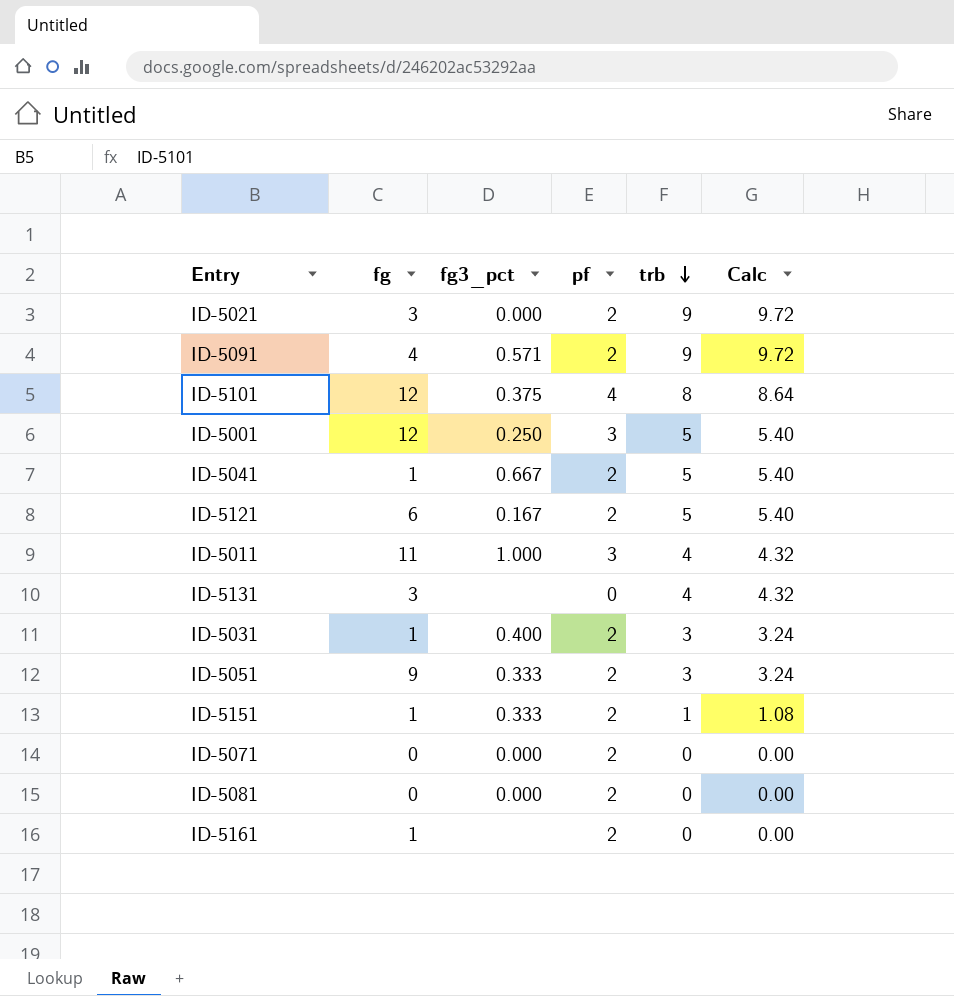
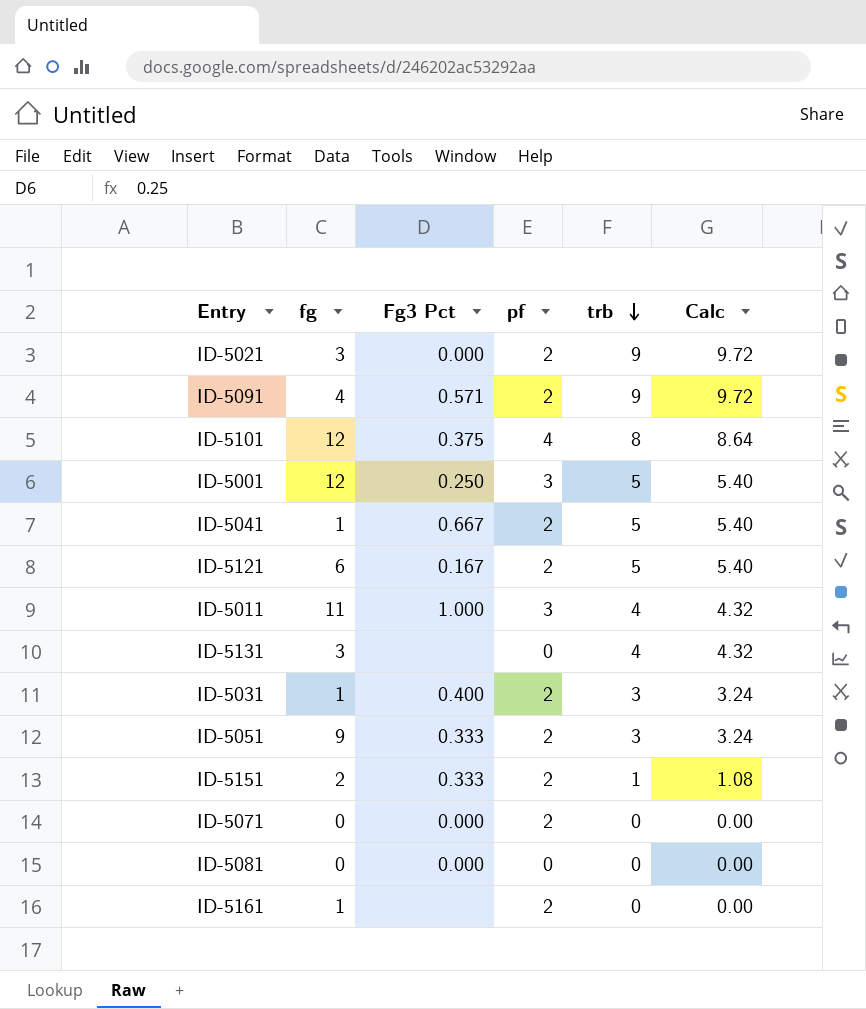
column name: fg3_pct -> Fg3 Pct
ID-5151 | fg: 1 -> 2
ID-5081 | pf: 2 -> 0

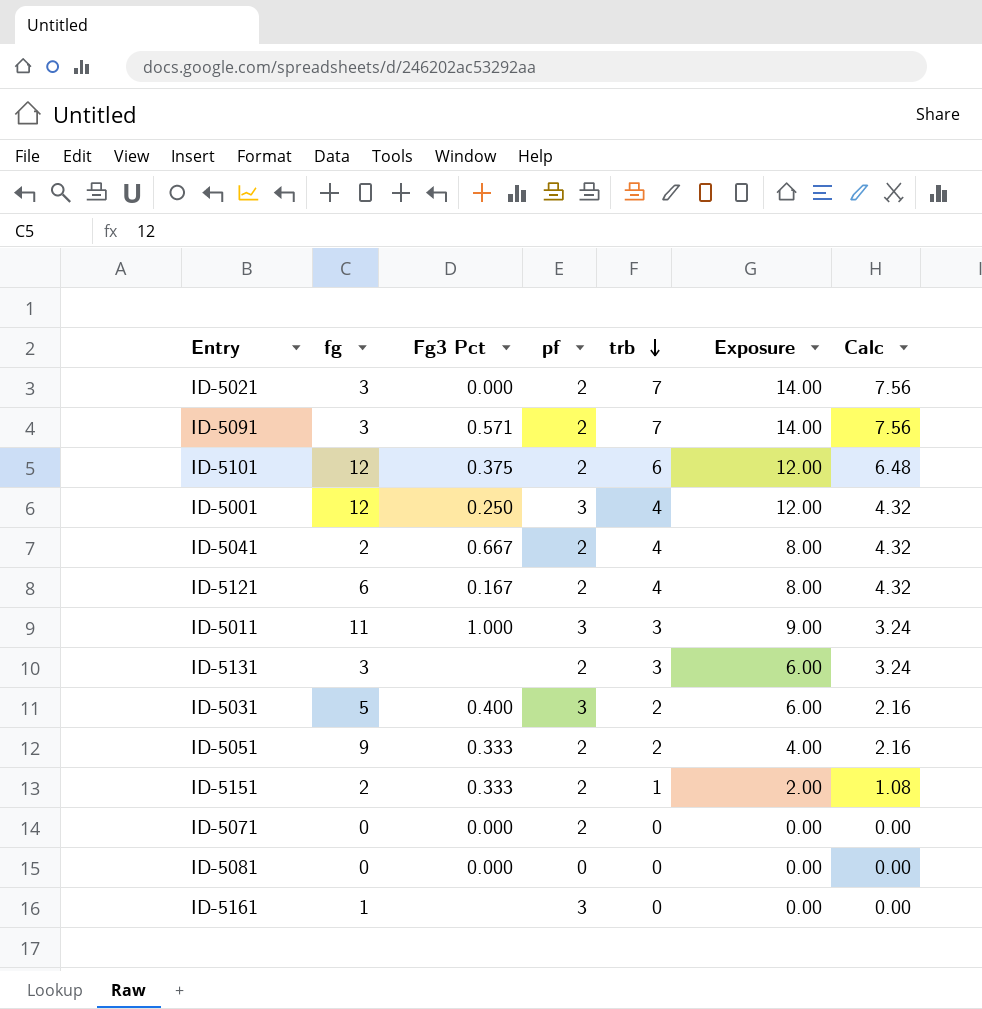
column Exposure | formula: none -> [pf] * [trb]
ID-5021 | trb: 9 -> 7
ID-5021 | Calc: 9.72 -> 7.56
ID-5091 | fg: 4 -> 3
ID-5091 | trb: 9 -> 7
ID-5091 | Calc: 9.72 -> 7.56
ID-5101 | pf: 4 -> 2
ID-5101 | trb: 8 -> 6
ID-5101 | Calc: 8.64 -> 6.48
ID-5001 | trb: 5 -> 4
ID-5001 | Calc: 5.40 -> 4.32
ID-5041 | fg: 1 -> 2
ID-5041 | trb: 5 -> 4
ID-5041 | Calc: 5.40 -> 4.32
ID-5121 | trb: 5 -> 4
ID-5121 | Calc: 5.40 -> 4.32
ID-5011 | trb: 4 -> 3
ID-5011 | Calc: 4.32 -> 3.24
ID-5131 | pf: 0 -> 2
ID-5131 | trb: 4 -> 3
ID-5131 | Calc: 4.32 -> 3.24
ID-5031 | fg: 1 -> 5
ID-5031 | pf: 2 -> 3
ID-5031 | trb: 3 -> 2
ID-5031 | Calc: 3.24 -> 2.16
ID-5051 | trb: 3 -> 2
ID-5051 | Calc: 3.24 -> 2.16
ID-5161 | pf: 2 -> 3

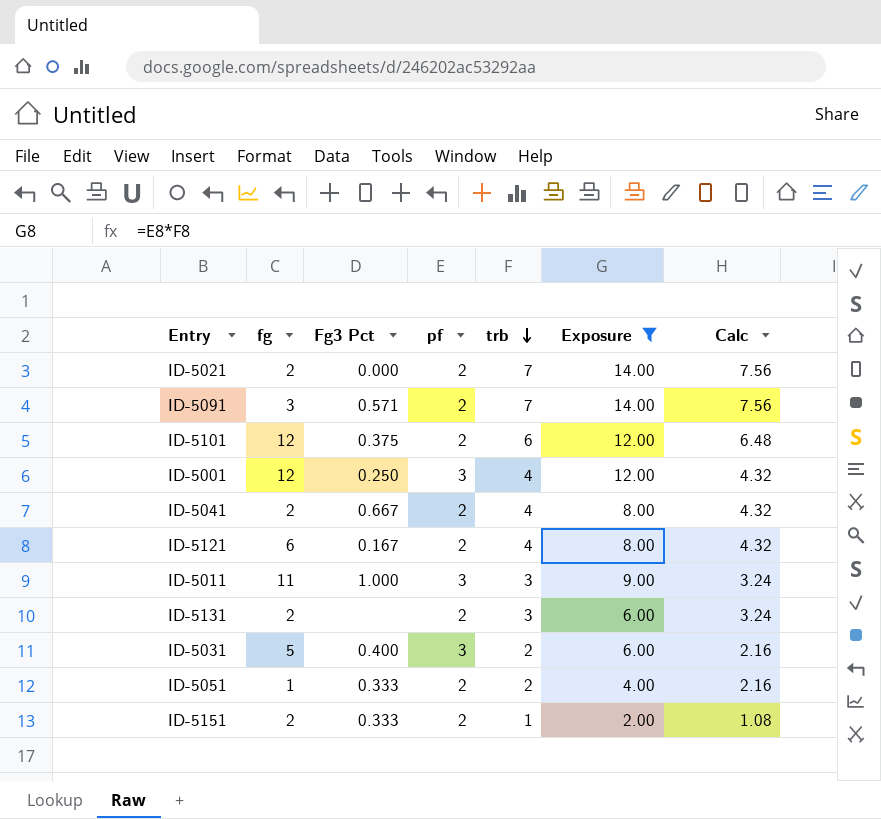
filter: none -> Exposure != 0.00
ID-5021 | fg: 3 -> 2
ID-5131 | fg: 3 -> 2
ID-5051 | fg: 9 -> 1

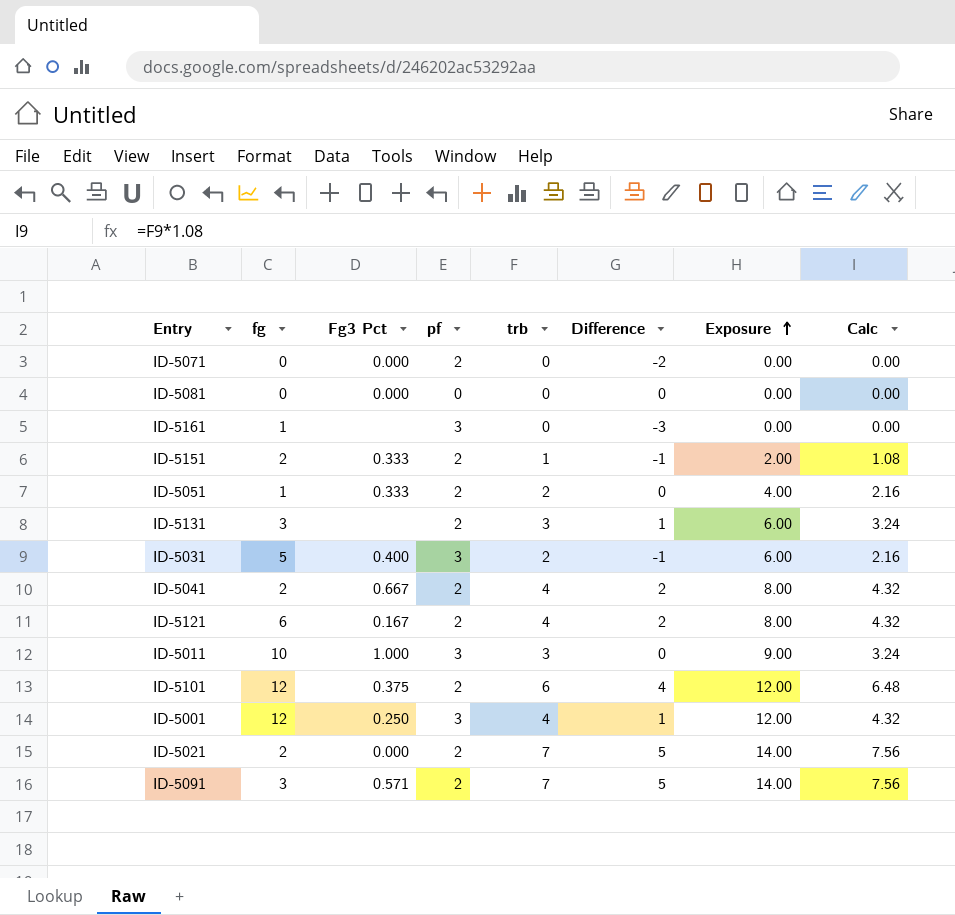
filter: Exposure != 0.00 -> none
row order: trb descending -> Exposure ascending
column Difference | formula: none -> [trb] - [pf]
ID-5131 | fg: 2 -> 3
ID-5011 | fg: 11 -> 10

